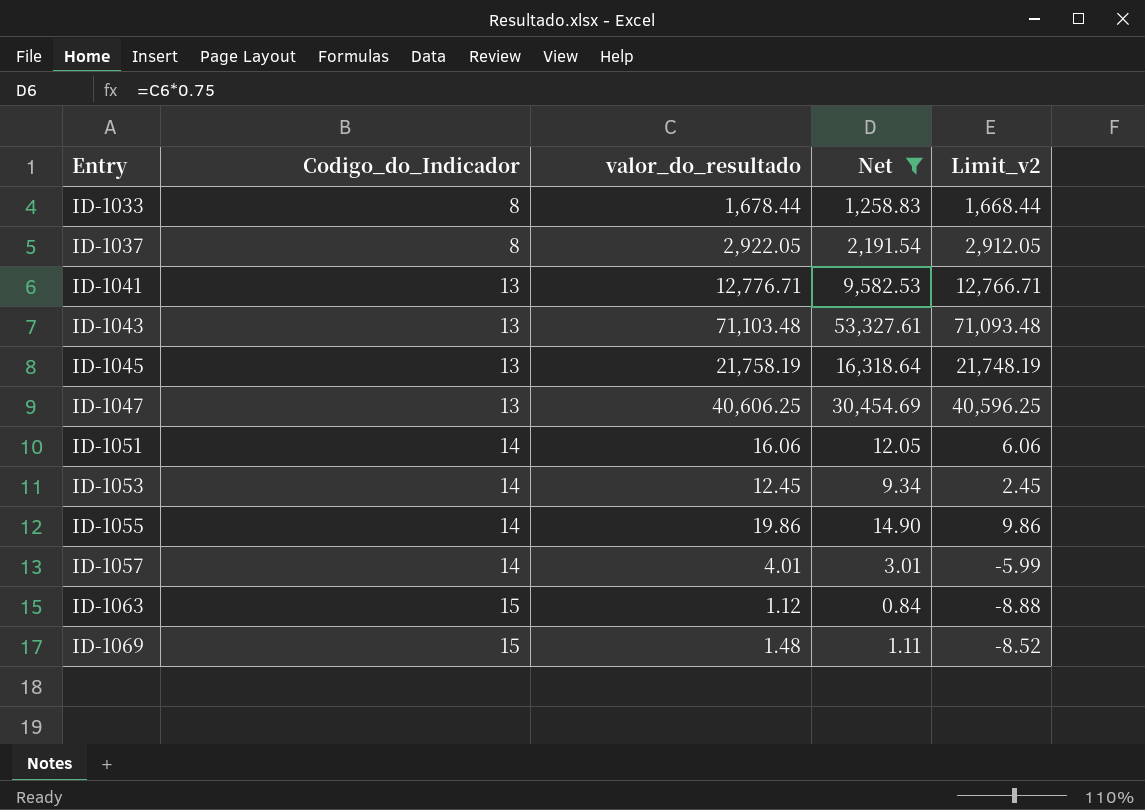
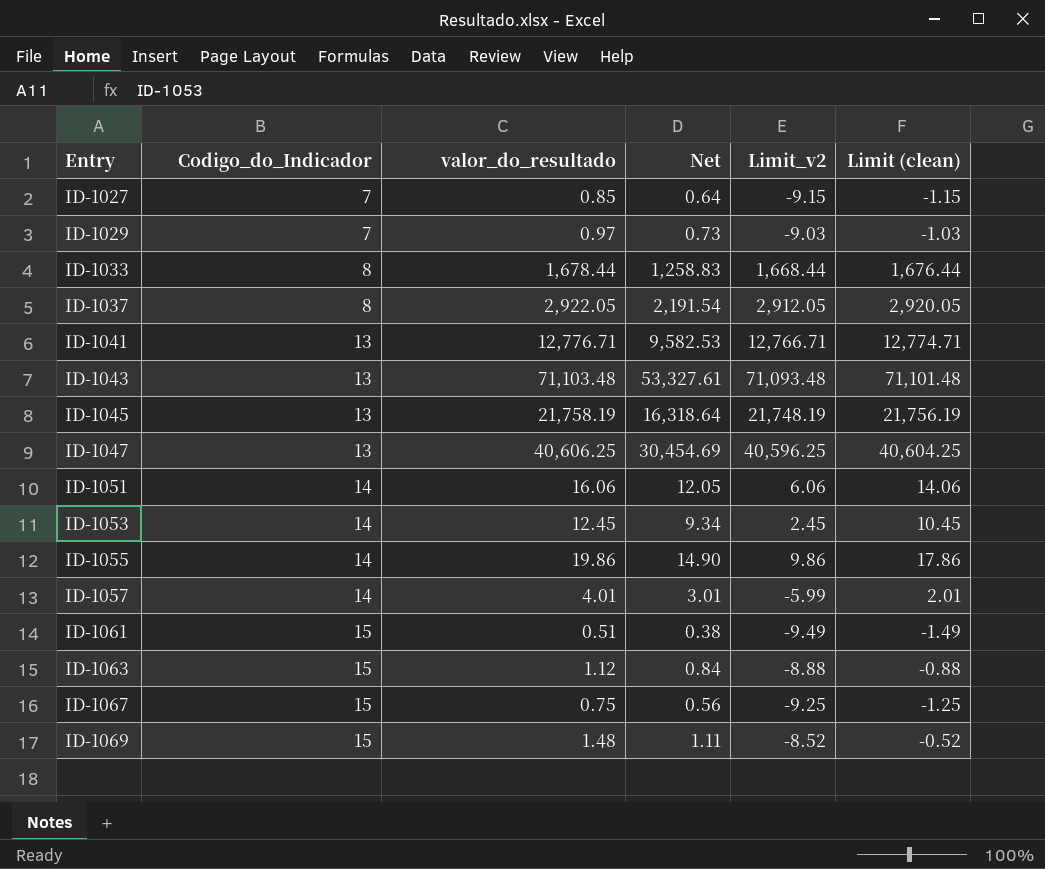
filter: Net >= 0.84 -> none
column Limit (clean) | formula: none -> [valor_do_resultado] - 2

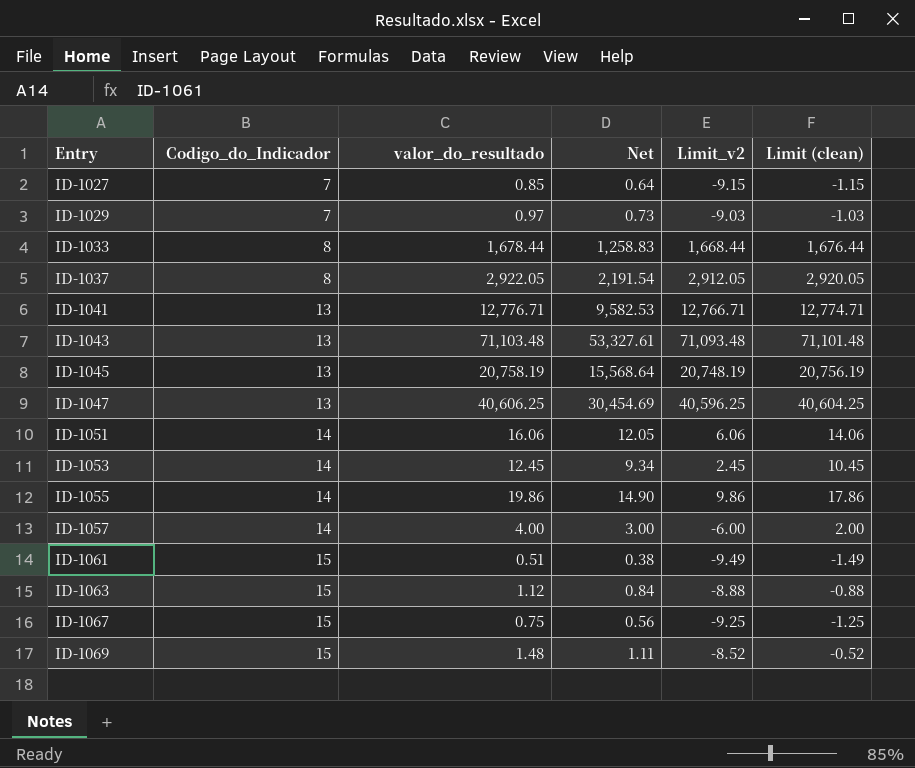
ID-1045 | valor_do_resultado: 21,758.19 -> 20,758.19
ID-1045 | Net: 16,318.64 -> 15,568.64
ID-1045 | Limit_v2: 21,748.19 -> 20,748.19
ID-1045 | Limit (clean): 21,756.19 -> 20,756.19
ID-1057 | valor_do_resultado: 4.01 -> 4.00
ID-1057 | Net: 3.01 -> 3.00
ID-1057 | Limit_v2: -5.99 -> -6.00
ID-1057 | Limit (clean): 2.01 -> 2.00

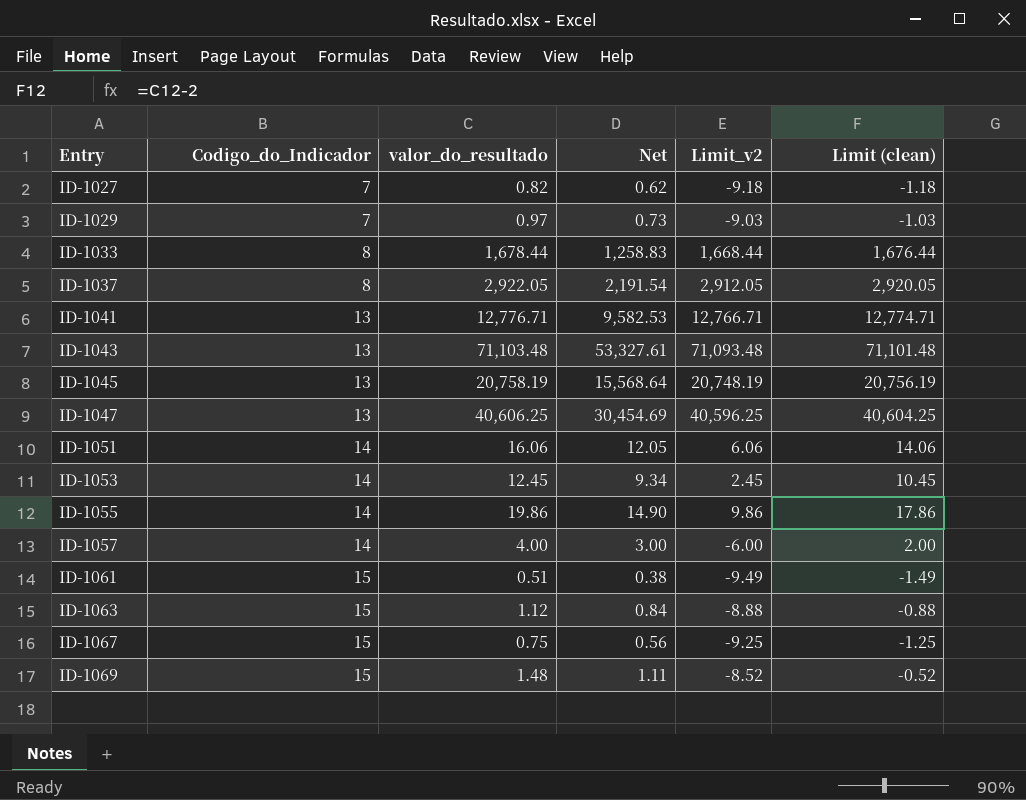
ID-1027 | valor_do_resultado: 0.85 -> 0.82
ID-1027 | Net: 0.64 -> 0.62
ID-1027 | Limit_v2: -9.15 -> -9.18
ID-1027 | Limit (clean): -1.15 -> -1.18

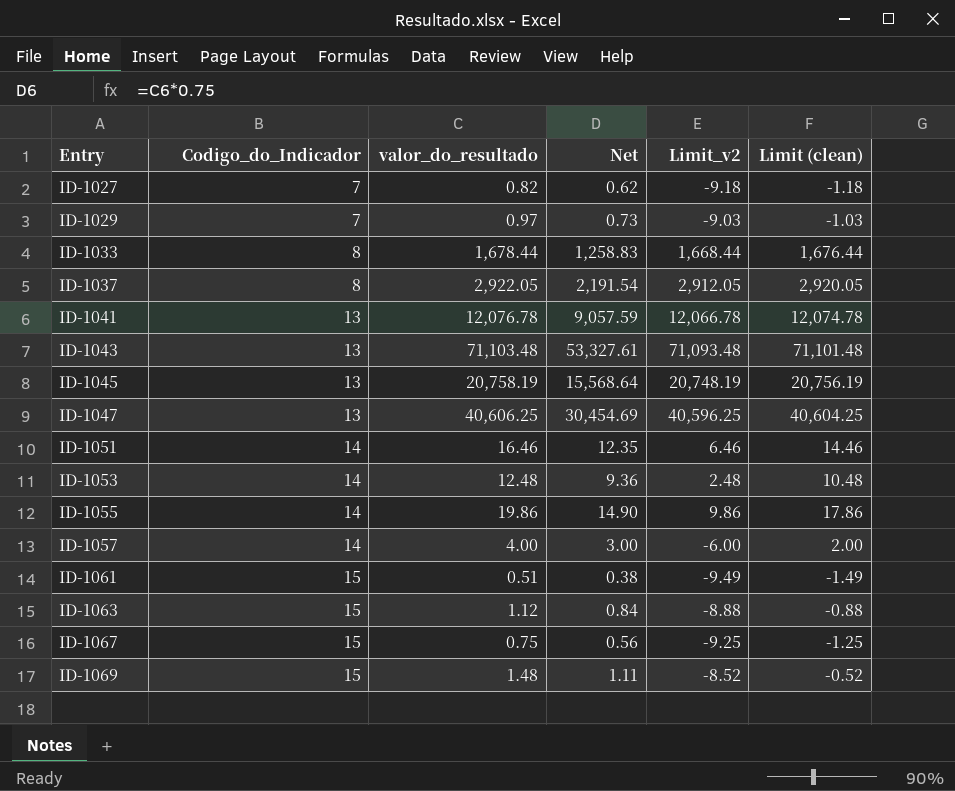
ID-1041 | valor_do_resultado: 12,776.71 -> 12,076.78
ID-1041 | Net: 9,582.53 -> 9,057.59
ID-1041 | Limit_v2: 12,766.71 -> 12,066.78
ID-1041 | Limit (clean): 12,774.71 -> 12,074.78
ID-1051 | valor_do_resultado: 16.06 -> 16.46
ID-1051 | Net: 12.05 -> 12.35
ID-1051 | Limit_v2: 6.06 -> 6.46
ID-1051 | Limit (clean): 14.06 -> 14.46
ID-1053 | valor_do_resultado: 12.45 -> 12.48
ID-1053 | Net: 9.34 -> 9.36
ID-1053 | Limit_v2: 2.45 -> 2.48
ID-1053 | Limit (clean): 10.45 -> 10.48

